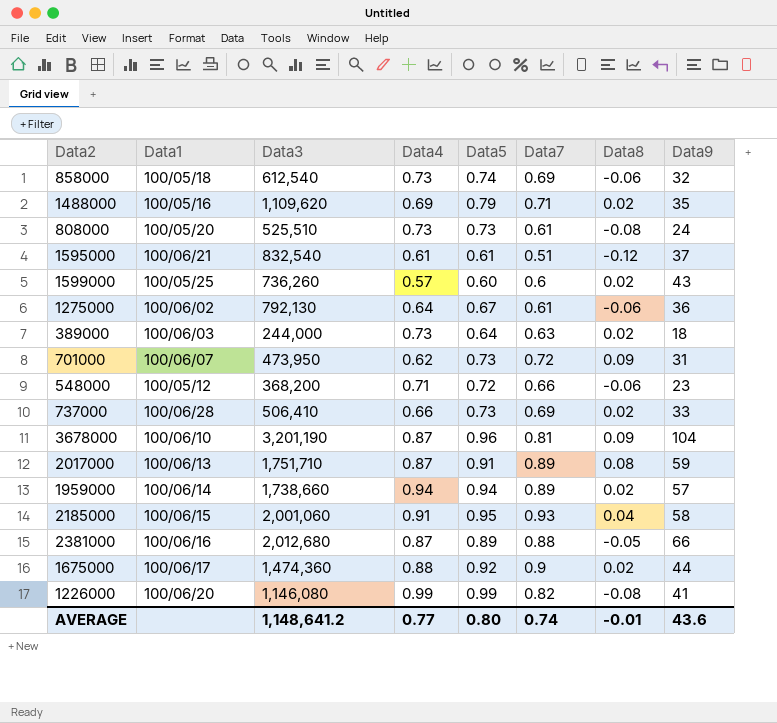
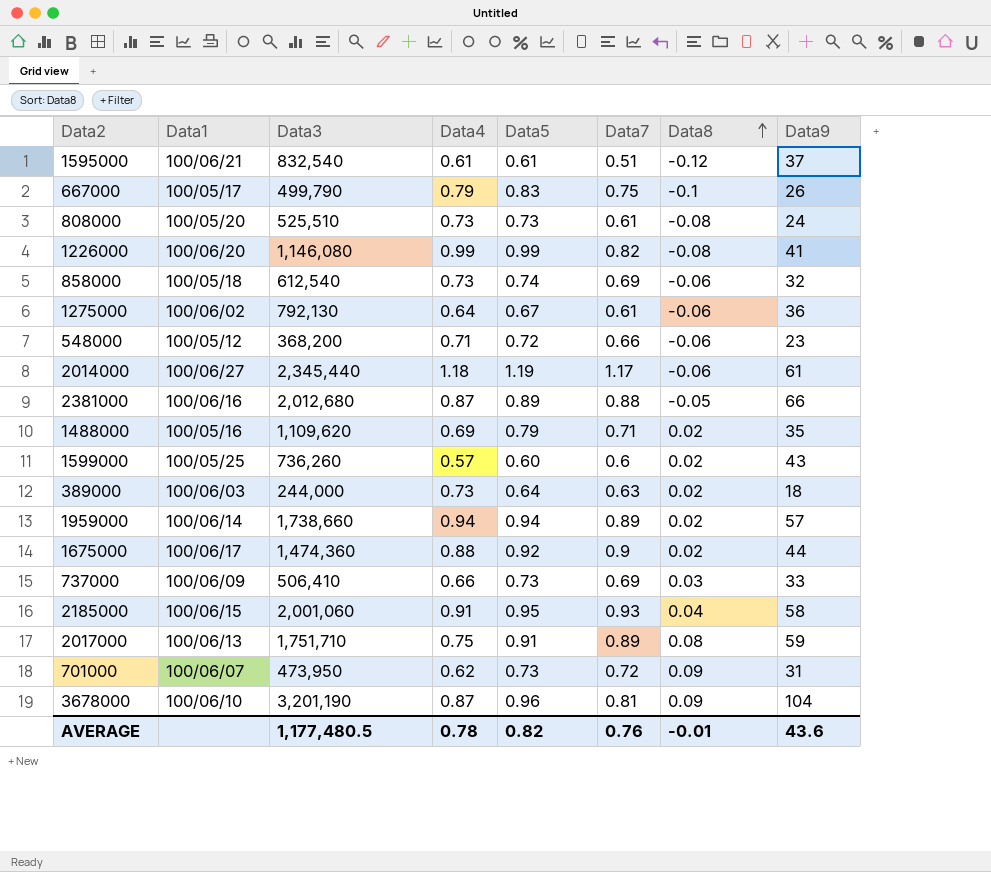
row order: none -> Data8 ascending
row 667000: none -> 100/05/17 | 499,790 | 0.79 | 0.83 | 0.75 | -0.1 | 26
row 2014000: none -> 100/06/27 | 2,345,440 | 1.18 | 1.19 | 1.17 | -0.06 | 61
737000 | Data1: 100/06/28 -> 100/06/09
737000 | Data8: 0.02 -> 0.03
2017000 | Data4: 0.87 -> 0.75
AVERAGE | Data3: 1,148,641.2 -> 1,177,480.5
AVERAGE | Data4: 0.77 -> 0.78
AVERAGE | Data5: 0.80 -> 0.82
AVERAGE | Data7: 0.74 -> 0.76

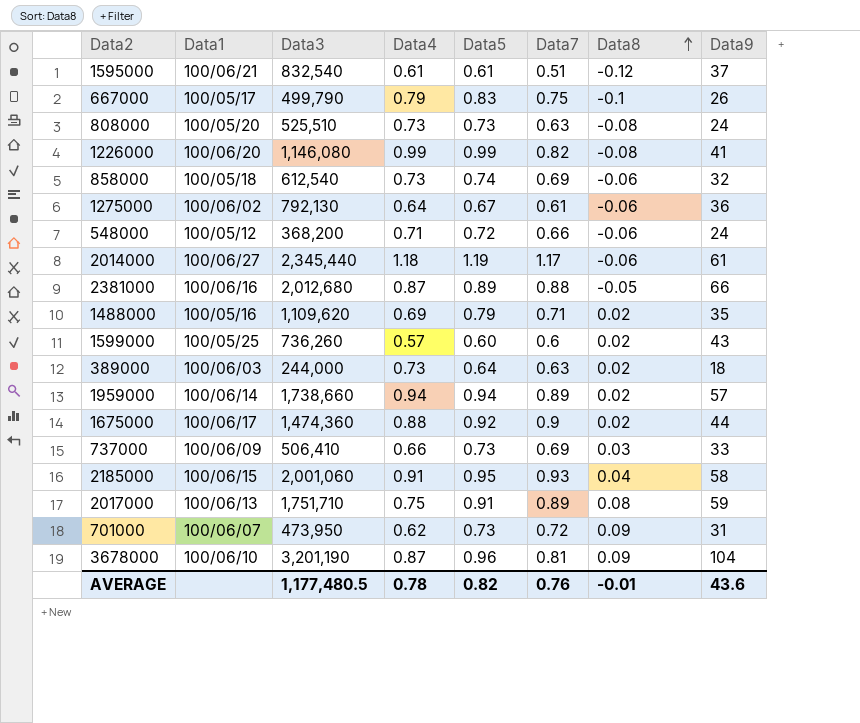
808000 | Data7: 0.61 -> 0.63
548000 | Data9: 23 -> 24

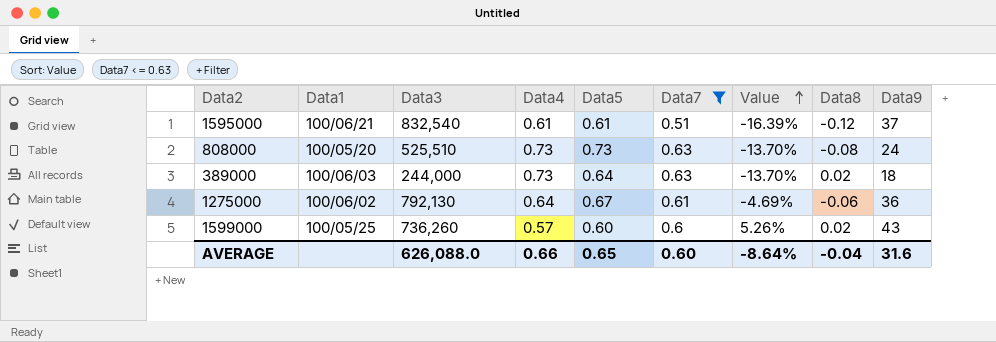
filter: none -> Data7 <= 0.63
row order: Data8 ascending -> Value ascending
column Value | formula: none -> ([Data7] - [Data4]) / [Data4]
AVERAGE | Data3: 1,177,480.5 -> 626,088.0
AVERAGE | Data4: 0.78 -> 0.66
AVERAGE | Data5: 0.82 -> 0.65
AVERAGE | Data7: 0.76 -> 0.60
AVERAGE | Data8: -0.01 -> -0.04
AVERAGE | Data9: 43.6 -> 31.6

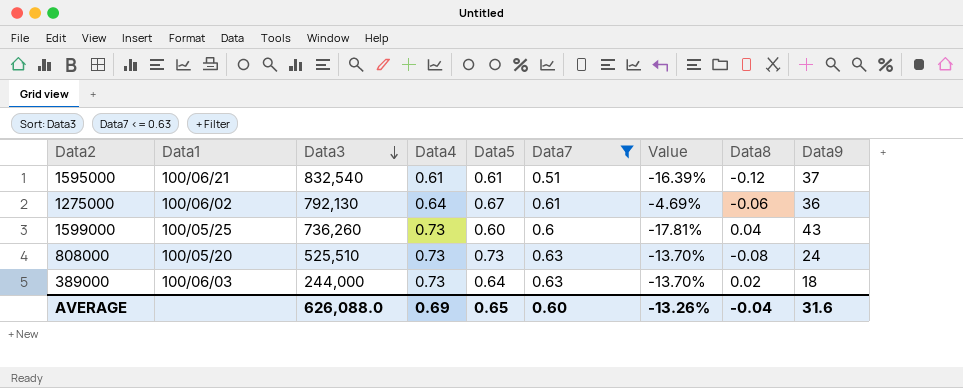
row order: Value ascending -> Data3 descending
1599000 | Data4: 0.57 -> 0.73
1599000 | Value: 5.26% -> -17.81%
1599000 | Data8: 0.02 -> 0.04
AVERAGE | Data4: 0.66 -> 0.69
AVERAGE | Value: -8.64% -> -13.26%

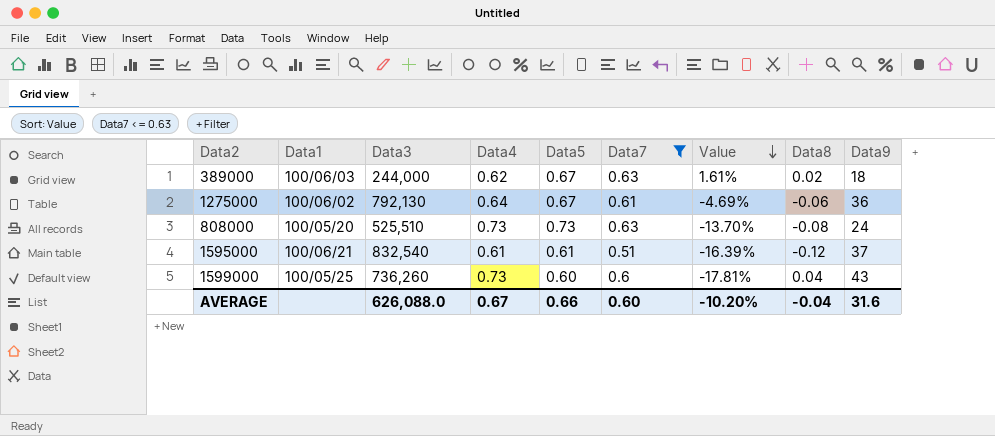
row order: Data3 descending -> Value descending
389000 | Data4: 0.73 -> 0.62
389000 | Data5: 0.64 -> 0.67
389000 | Value: -13.70% -> 1.61%
AVERAGE | Data4: 0.69 -> 0.67
AVERAGE | Data5: 0.65 -> 0.66
AVERAGE | Value: -13.26% -> -10.20%

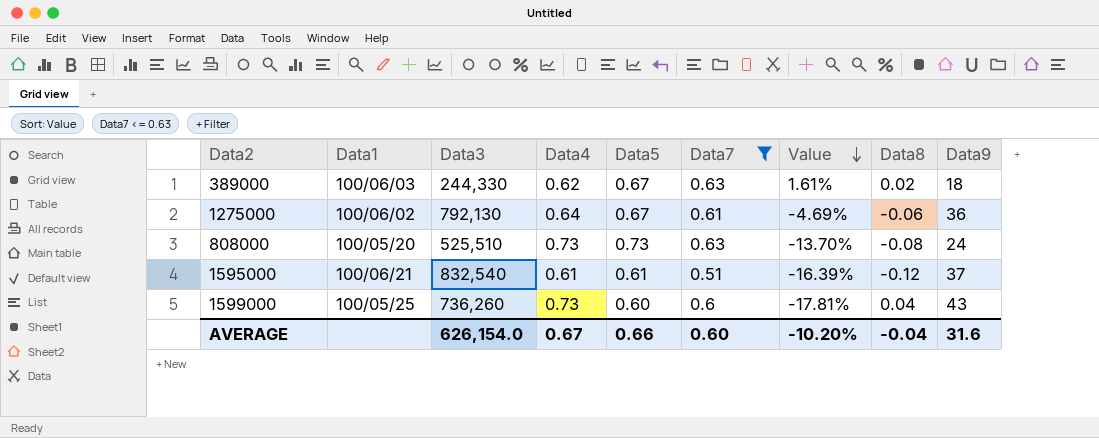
389000 | Data3: 244,000 -> 244,330
AVERAGE | Data3: 626,088.0 -> 626,154.0

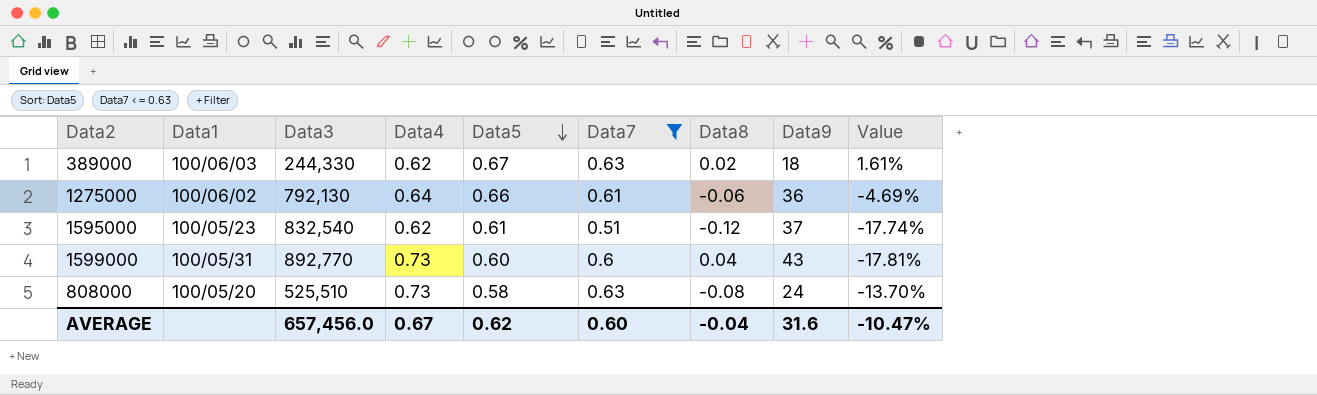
row order: Value descending -> Data5 descending
column Value | position: 7 -> 9
1275000 | Data5: 0.67 -> 0.66
1595000 | Data1: 100/06/21 -> 100/05/23
1595000 | Data4: 0.61 -> 0.62
1595000 | Value: -16.39% -> -17.74%
1599000 | Data1: 100/05/25 -> 100/05/31
1599000 | Data3: 736,260 -> 892,770
808000 | Data5: 0.73 -> 0.58
AVERAGE | Data3: 626,154.0 -> 657,456.0
AVERAGE | Data5: 0.66 -> 0.62
AVERAGE | Value: -10.20% -> -10.47%

